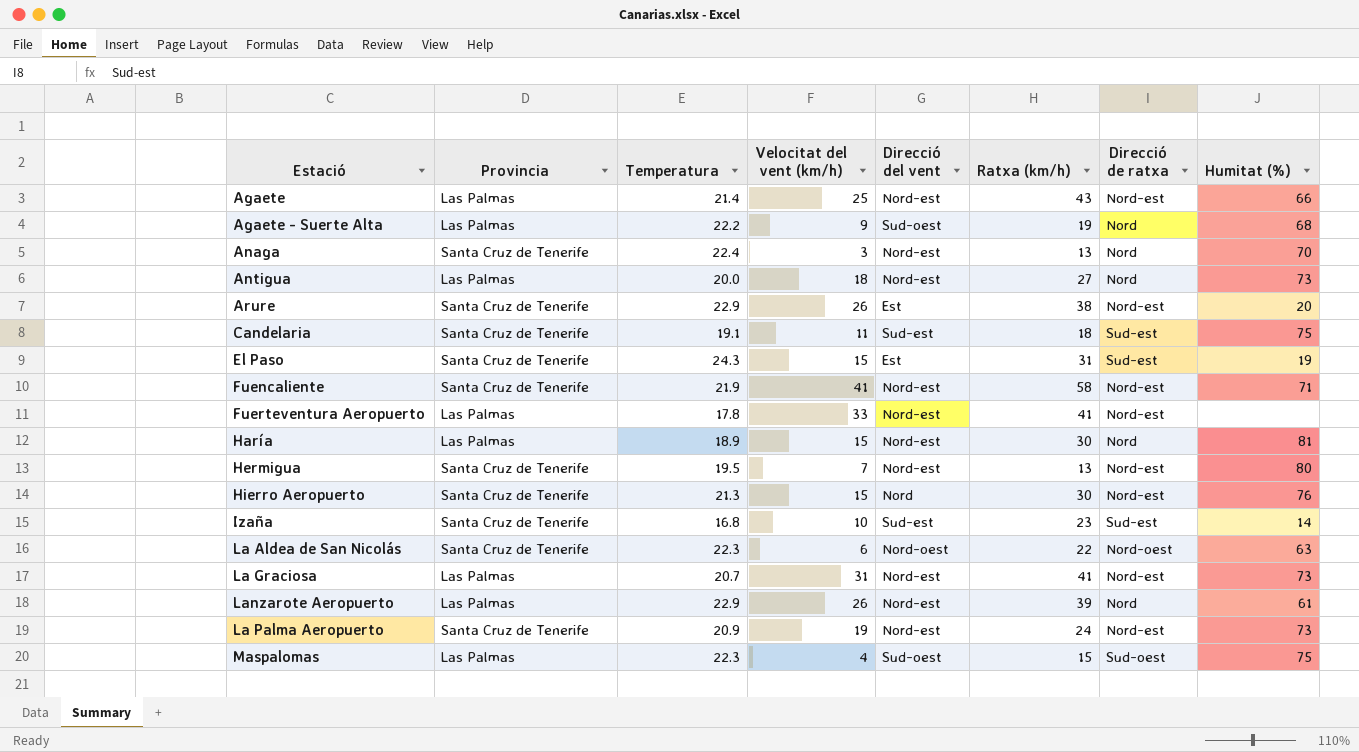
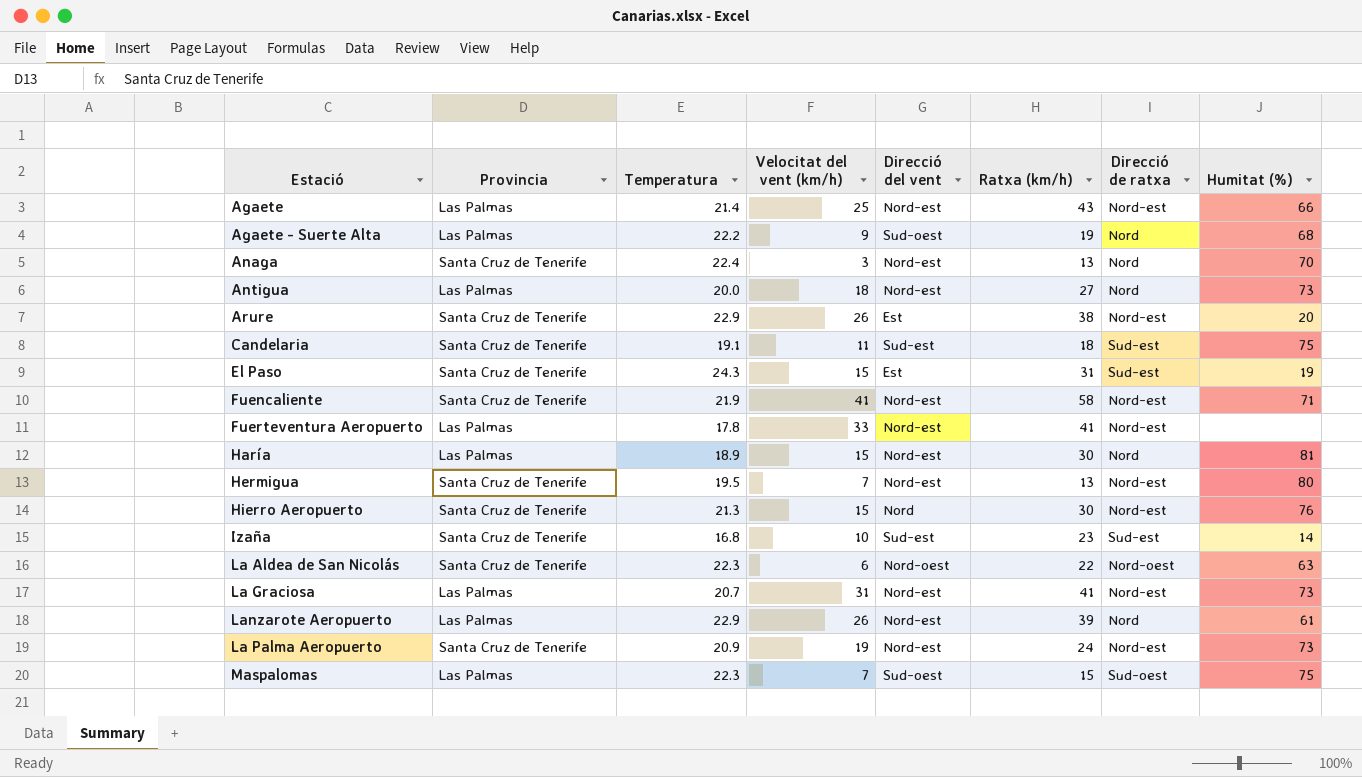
Maspalomas | Velocitat del vent (km/h): 4 -> 7

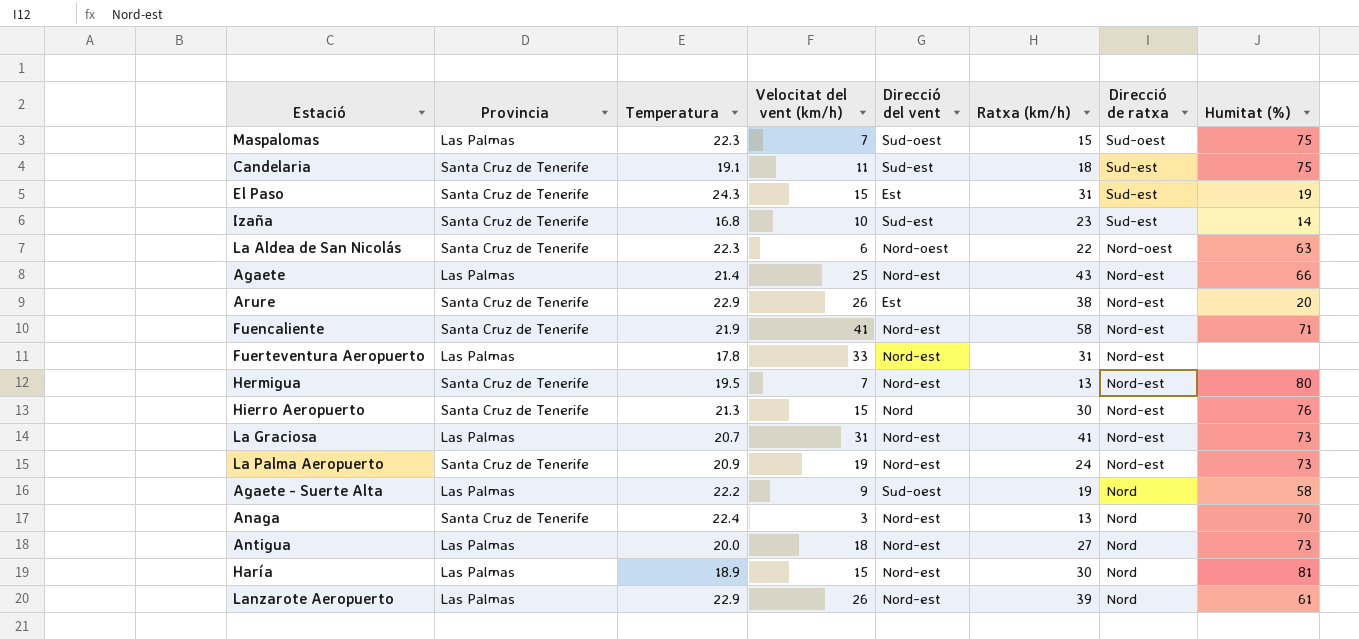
row order: none -> Direcció de ratxa descending
Fuerteventura Aeropuerto | Ratxa (km/h): 41 -> 31
Agaete - Suerte Alta | Humitat (%): 68 -> 58

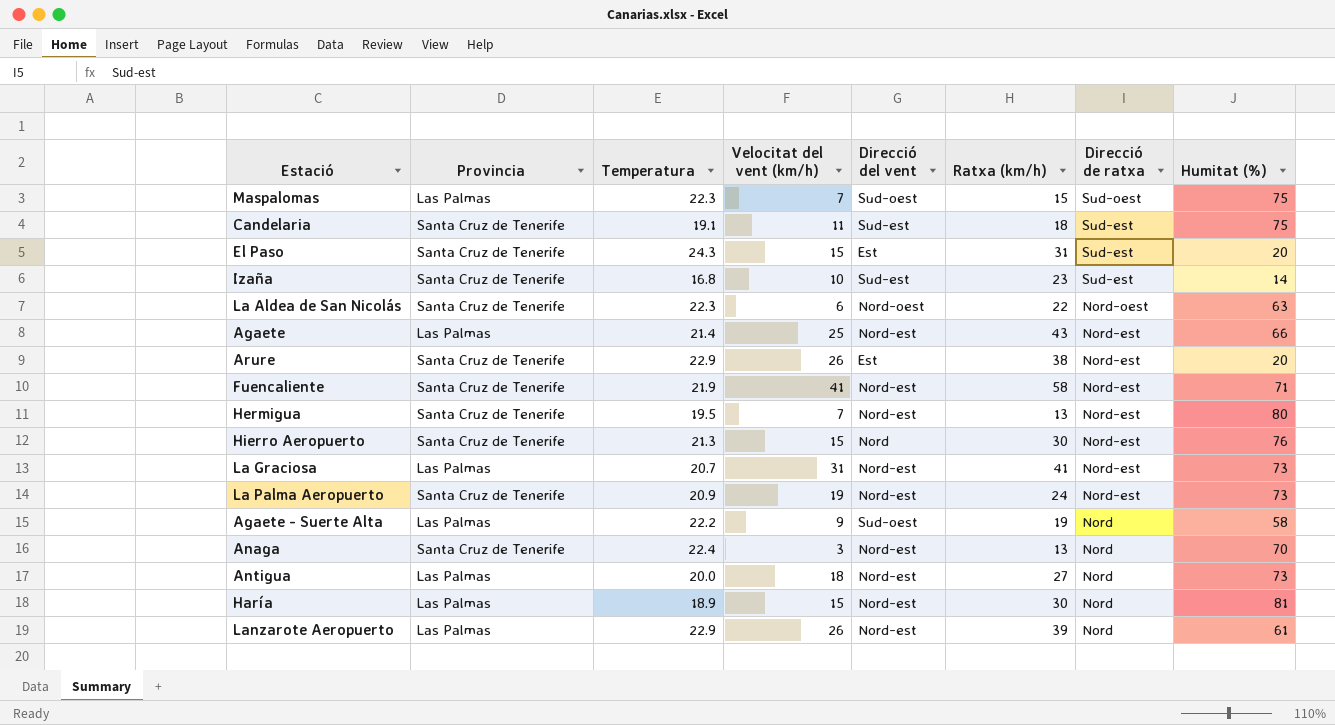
row Fuerteventura Aeropuerto: Las Palmas | 17.8 | 33 | Nord-est | 31 | Nord-est | none -> none
El Paso | Humitat (%): 19 -> 20

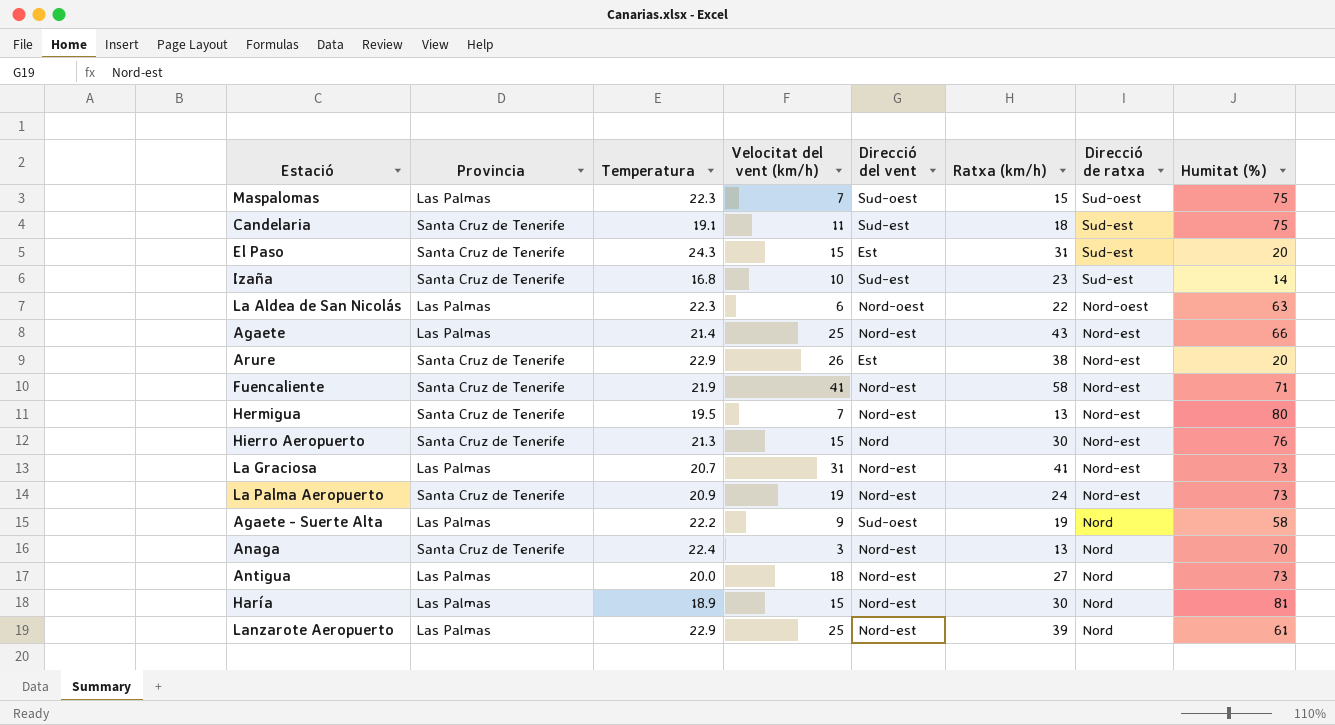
La Aldea de San Nicolás | Provincia: Santa Cruz de Tenerife -> Las Palmas
Lanzarote Aeropuerto | Velocitat del vent (km/h): 26 -> 25

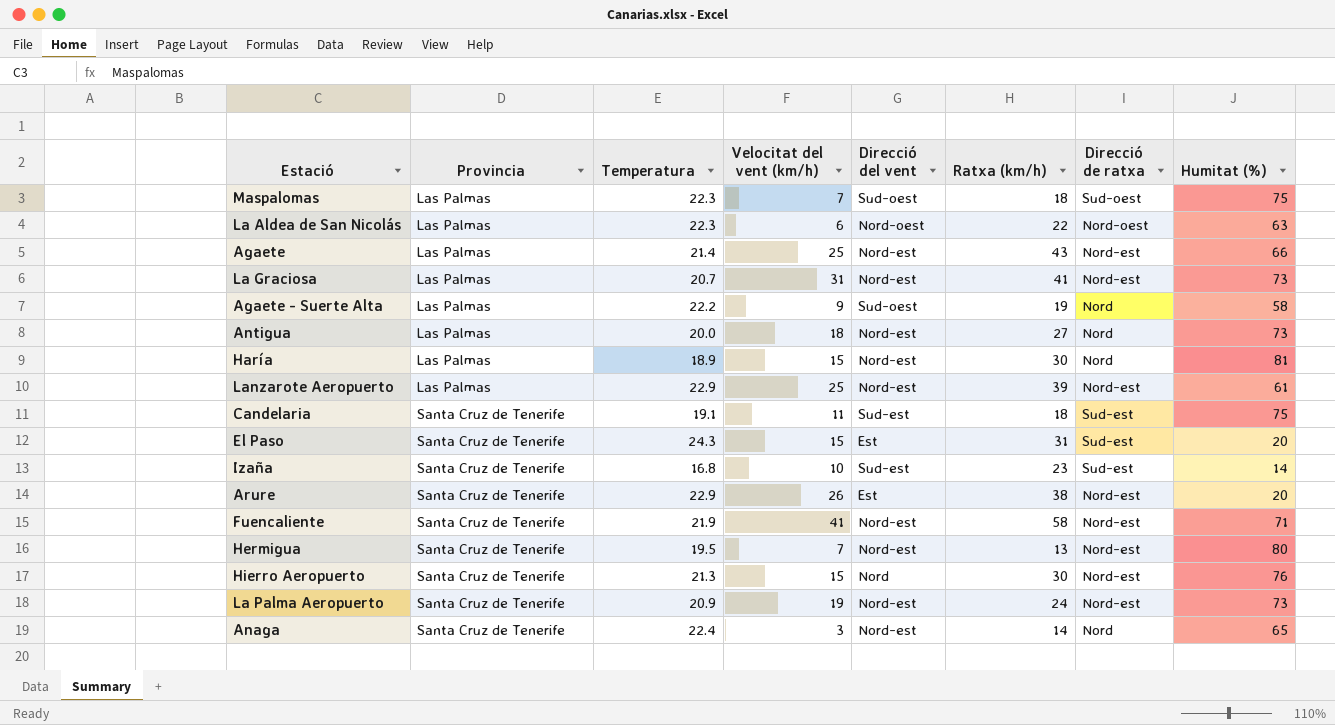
row order: Direcció de ratxa descending -> Provincia ascending
Maspalomas | Ratxa (km/h): 15 -> 18
Lanzarote Aeropuerto | Direcció de ratxa: Nord -> Nord-est
Anaga | Ratxa (km/h): 13 -> 14
Anaga | Humitat (%): 70 -> 65

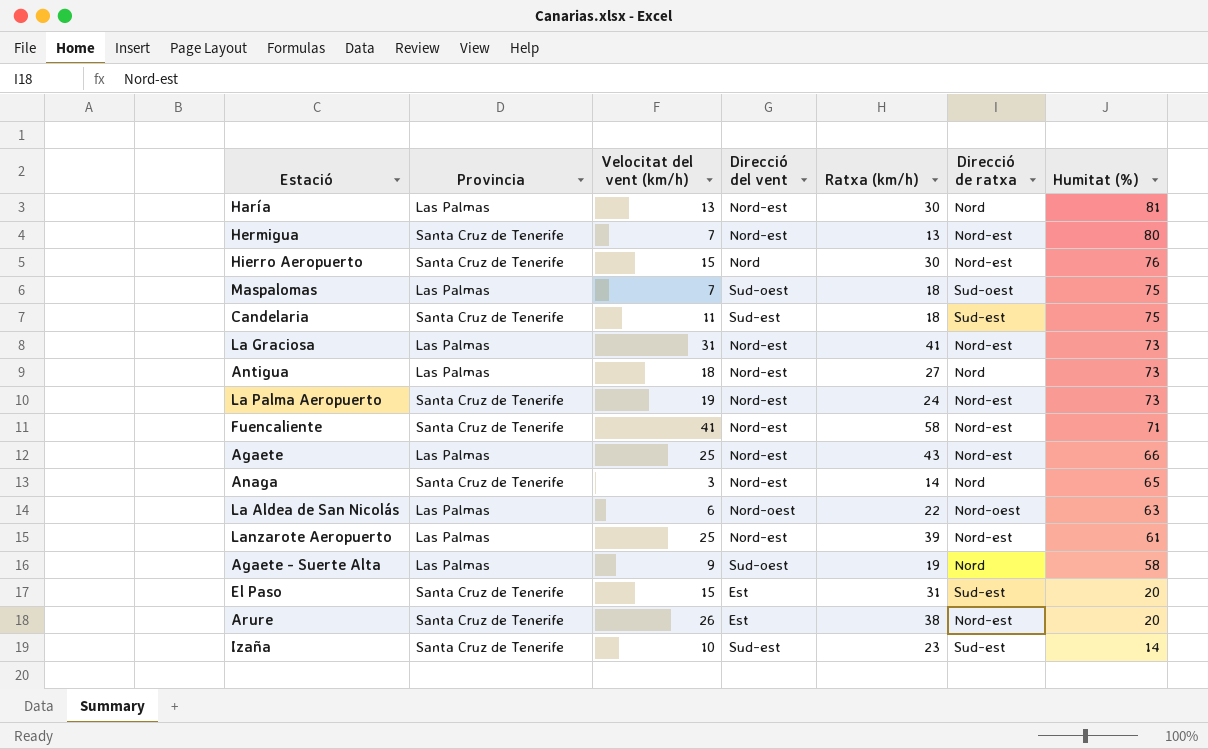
row order: Provincia ascending -> Humitat (%) descending
column Temperatura | position: 3 -> none
Haría | Velocitat del vent (km/h): 15 -> 13

